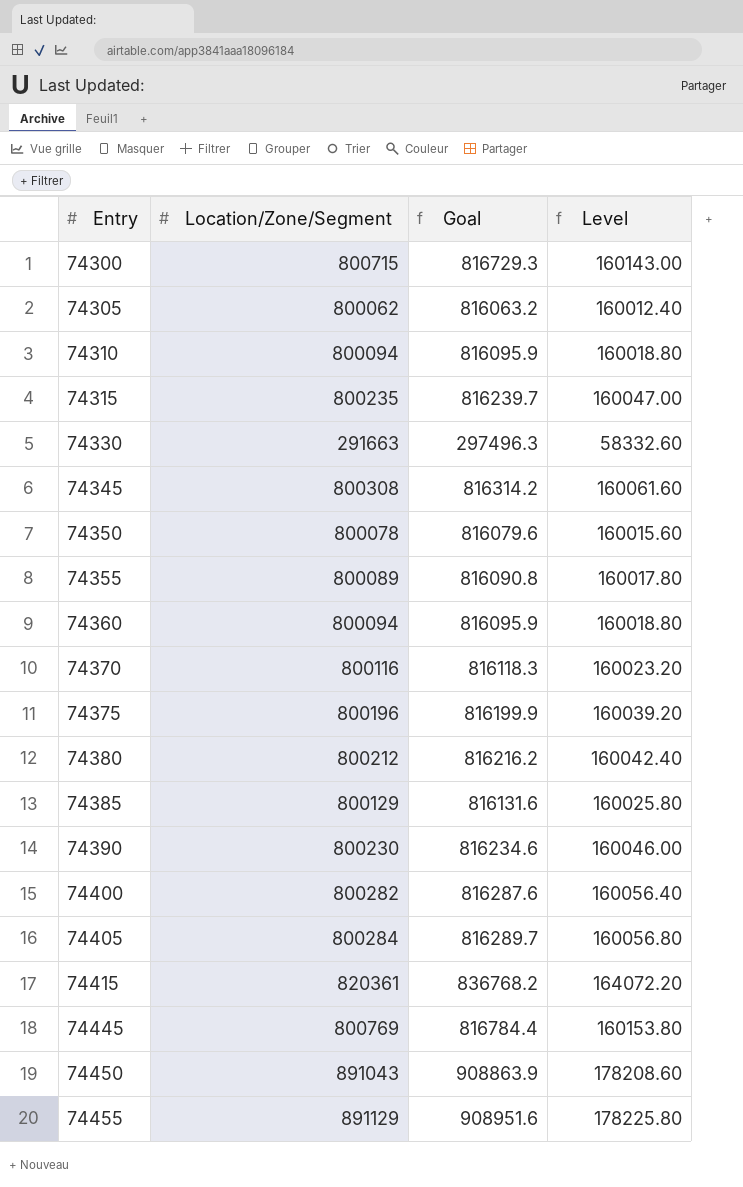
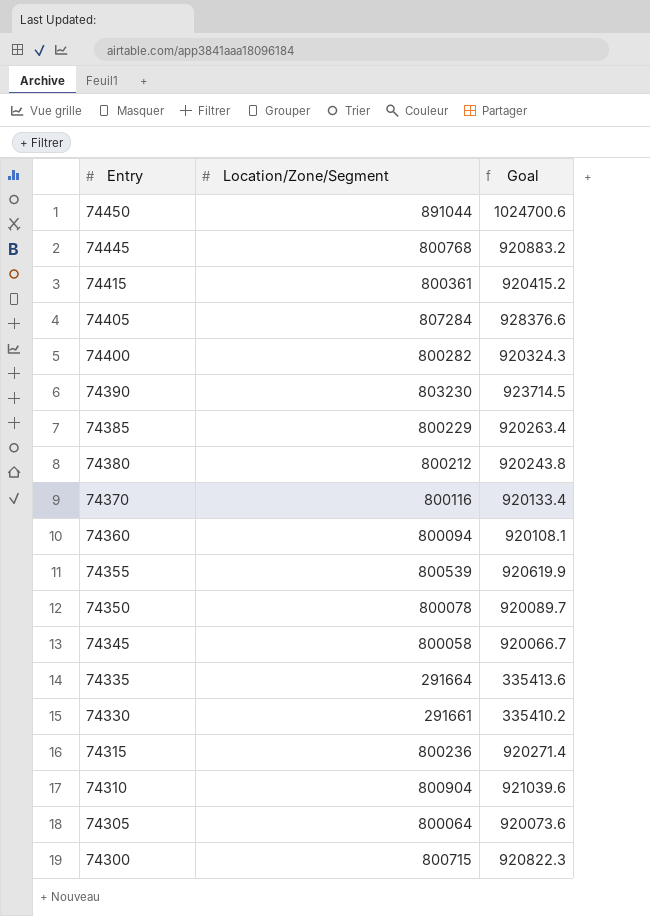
row order: Entry ascending -> Entry descending
column Level | formula: [Location/Zone/Segment] * 0.2 -> none
column Goal | formula: [Location/Zone/Segment] * 1.02 -> [Location/Zone/Segment] * 1.15
row 74375: 800196 | 816199.9 | 160039.20 -> none
row 74455: 891129 | 908951.6 | 178225.80 -> none
74450 | Location/Zone/Segment: 891043 -> 891044
74445 | Location/Zone/Segment: 800769 -> 800768
74415 | Location/Zone/Segment: 820361 -> 800361
74405 | Location/Zone/Segment: 800284 -> 807284
74390 | Location/Zone/Segment: 800230 -> 803230
74385 | Location/Zone/Segment: 800129 -> 800229
74355 | Location/Zone/Segment: 800089 -> 800539
74345 | Location/Zone/Segment: 800308 -> 800058
row 74335: none -> 291664 | 335413.6
74330 | Location/Zone/Segment: 291663 -> 291661
74315 | Location/Zone/Segment: 800235 -> 800236
74310 | Location/Zone/Segment: 800094 -> 800904
74305 | Location/Zone/Segment: 800062 -> 800064

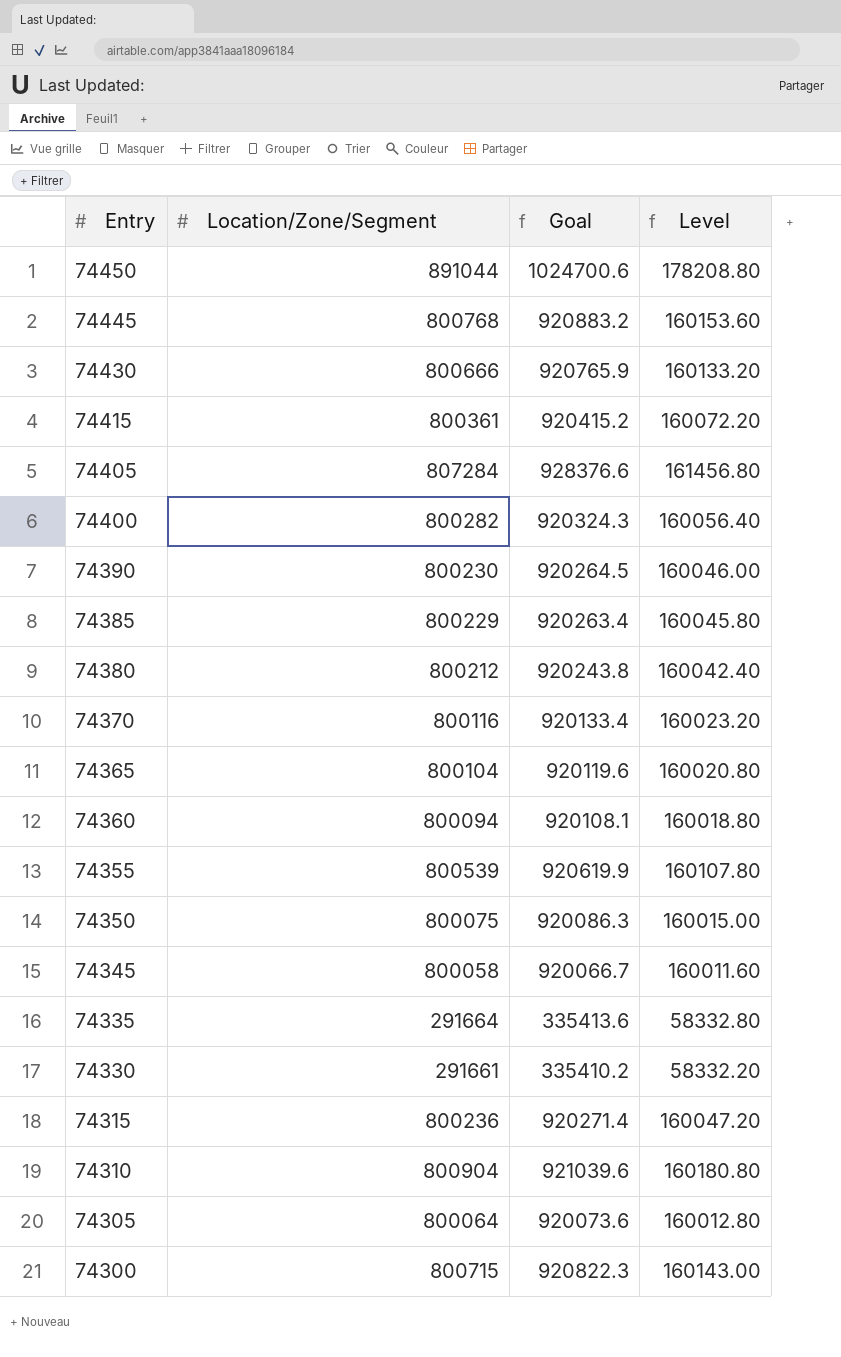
column Level | formula: none -> [Location/Zone/Segment] * 0.2
row 74430: none -> 800666 | 920765.9 | 160133.20
74390 | Location/Zone/Segment: 803230 -> 800230
74390 | Goal: 923714.5 -> 920264.5
row 74365: none -> 800104 | 920119.6 | 160020.80
74350 | Location/Zone/Segment: 800078 -> 800075
74350 | Goal: 920089.7 -> 920086.3

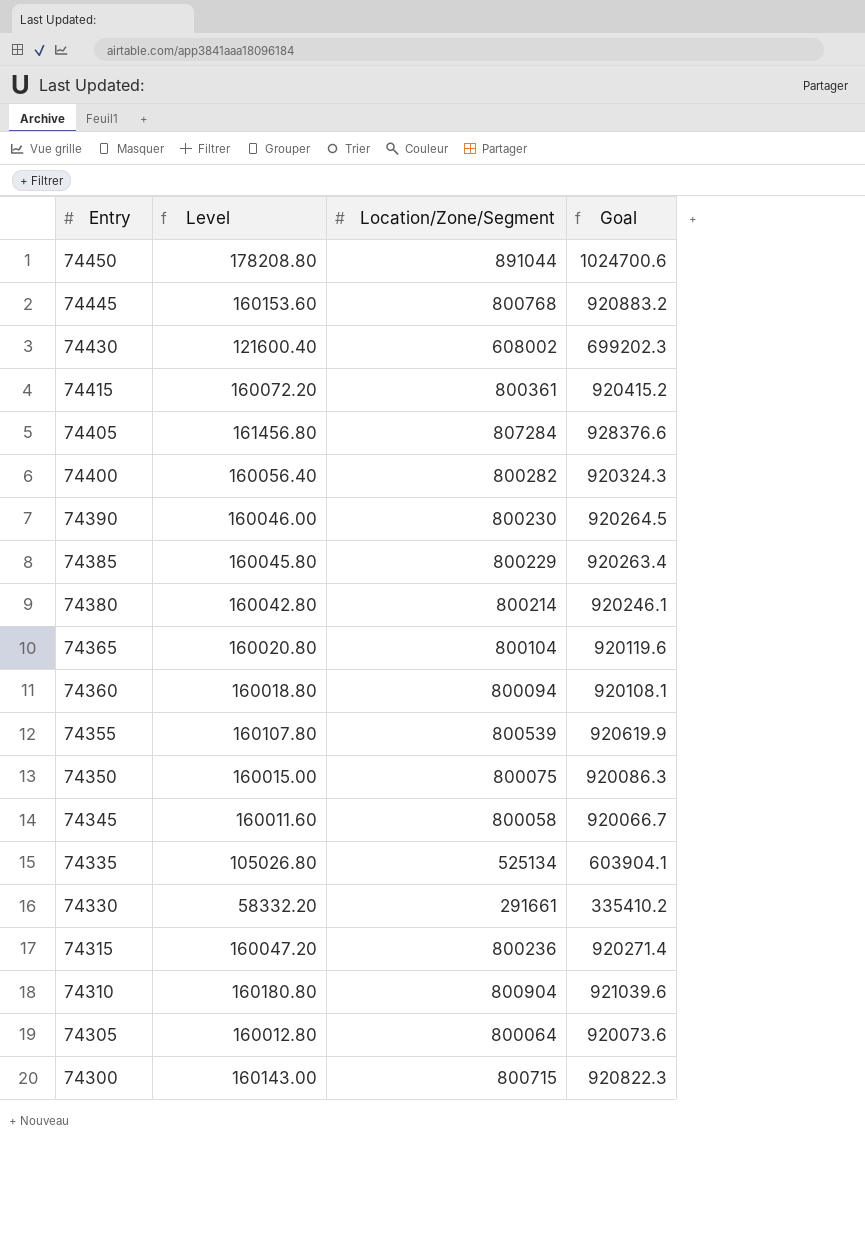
column Level | position: 4 -> 2
row 74370: 800116 | 920133.4 | 160023.20 -> none
74430 | Level: 160133.20 -> 121600.40
74430 | Location/Zone/Segment: 800666 -> 608002
74430 | Goal: 920765.9 -> 699202.3
74380 | Level: 160042.40 -> 160042.80
74380 | Location/Zone/Segment: 800212 -> 800214
74380 | Goal: 920243.8 -> 920246.1
74335 | Level: 58332.80 -> 105026.80
74335 | Location/Zone/Segment: 291664 -> 525134
74335 | Goal: 335413.6 -> 603904.1

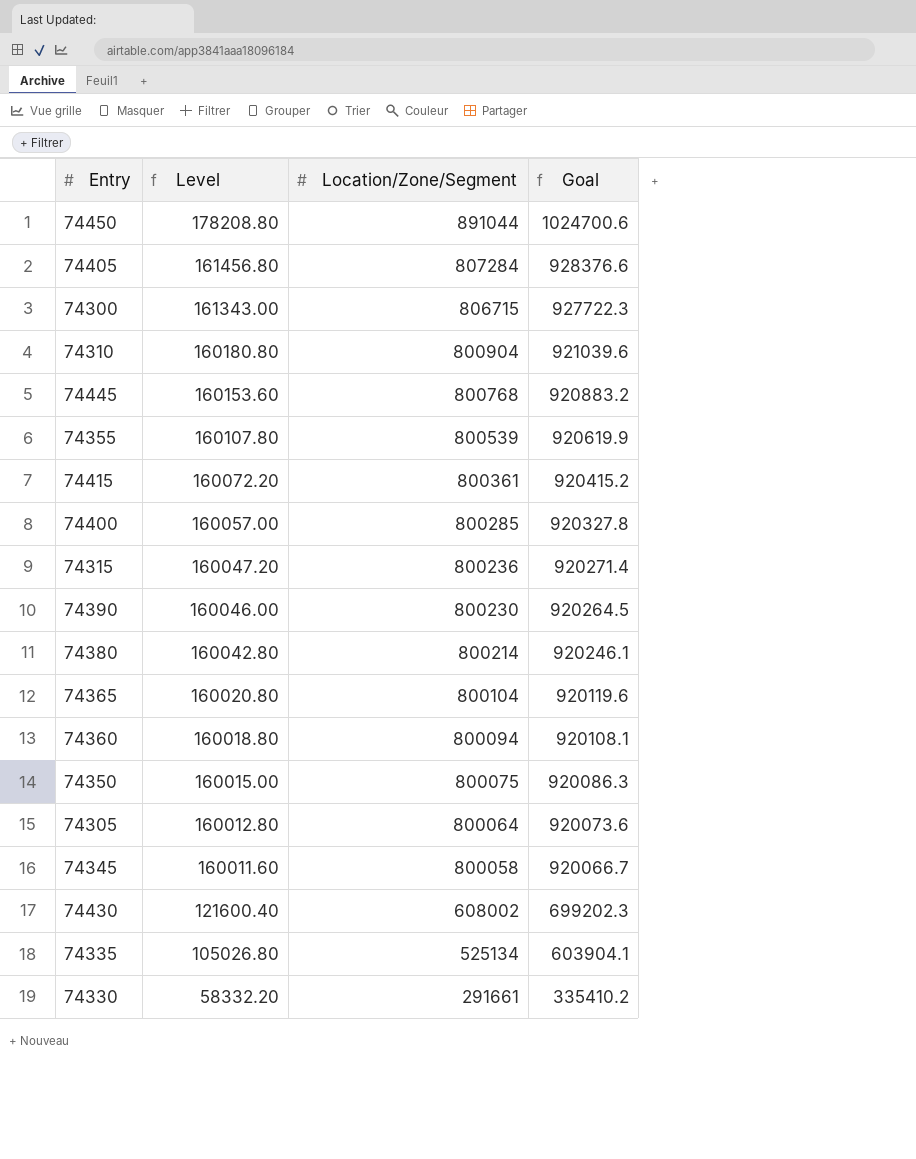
row order: Entry descending -> Level descending
row 74385: 160045.80 | 800229 | 920263.4 -> none
74300 | Level: 160143.00 -> 161343.00
74300 | Location/Zone/Segment: 800715 -> 806715
74300 | Goal: 920822.3 -> 927722.3
74400 | Level: 160056.40 -> 160057.00
74400 | Location/Zone/Segment: 800282 -> 800285
74400 | Goal: 920324.3 -> 920327.8

